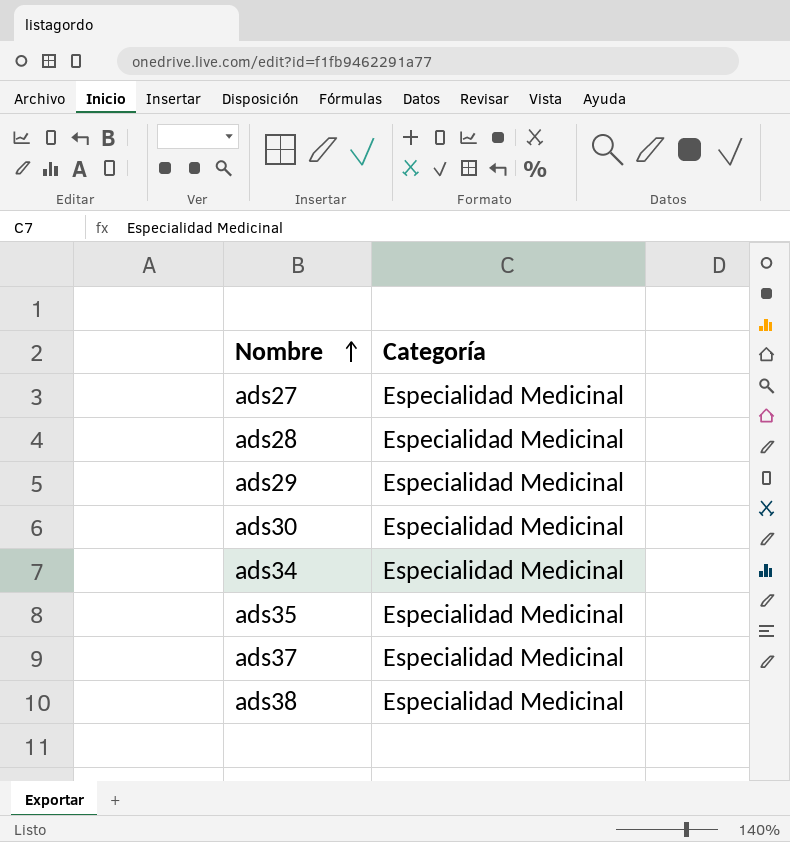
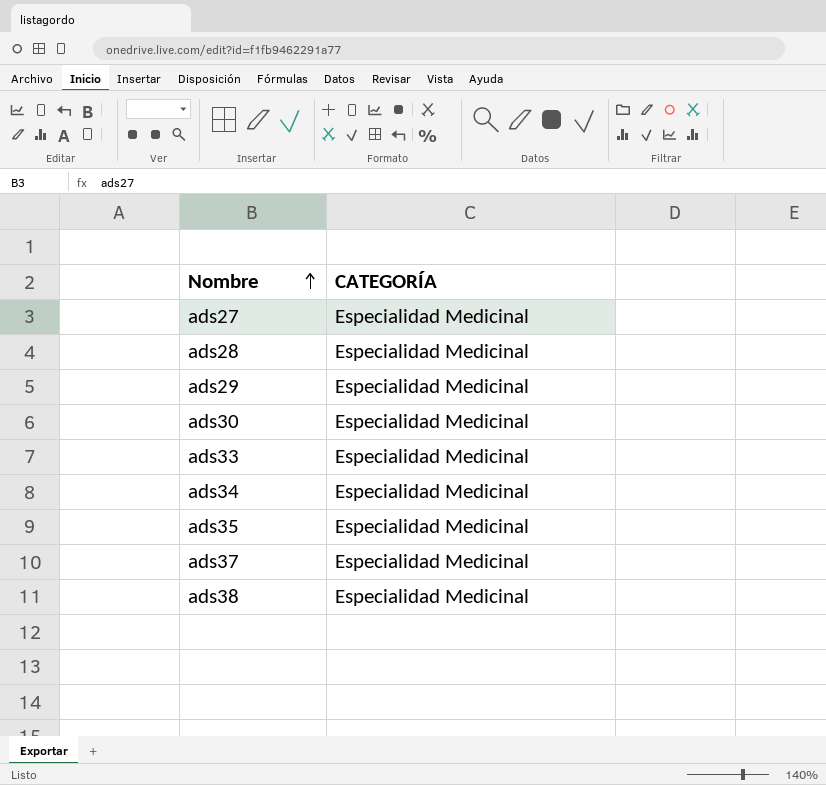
column name: Categoría -> CATEGORÍA
row ads33: none -> Especialidad Medicinal

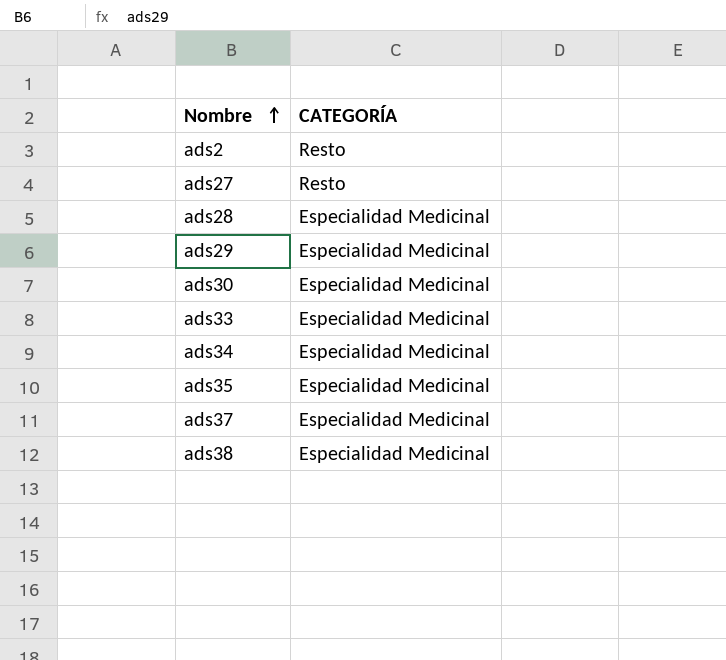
row ads2: none -> Resto
ads27 | CATEGORÍA: Especialidad Medicinal -> Resto

